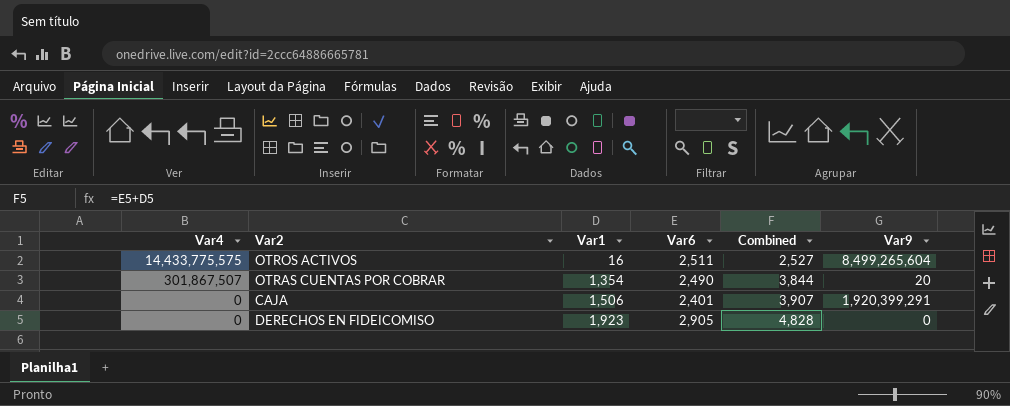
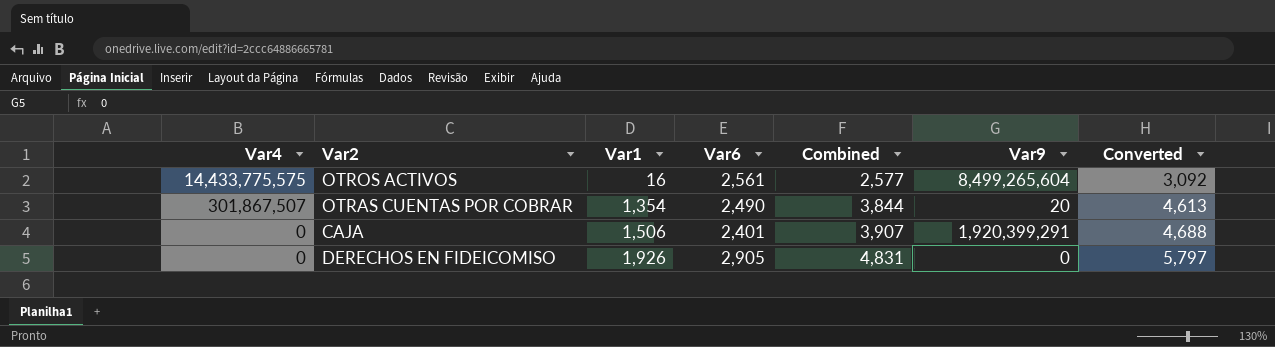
column Converted | formula: none -> [Combined] * 1.2
OTROS ACTIVOS | Var6: 2,511 -> 2,561
OTROS ACTIVOS | Combined: 2,527 -> 2,577
DERECHOS EN FIDEICOMISO | Var1: 1,923 -> 1,926
DERECHOS EN FIDEICOMISO | Combined: 4,828 -> 4,831

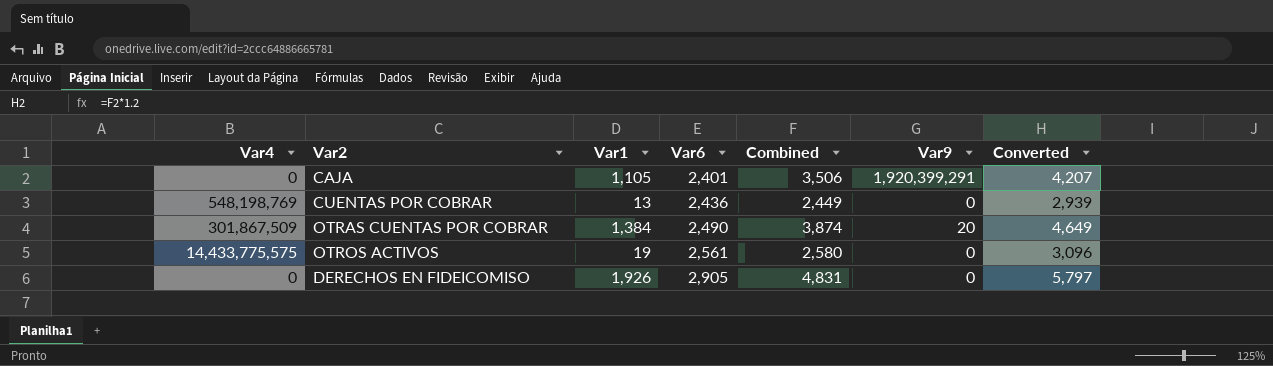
row order: Var4 descending -> Var6 ascending
CAJA | Var1: 1,506 -> 1,105
CAJA | Combined: 3,907 -> 3,506
CAJA | Converted: 4,688 -> 4,207
row CUENTAS POR COBRAR: none -> 548,198,769 | 13 | 2,436 | 2,449 | 0 | 2,939
OTRAS CUENTAS POR COBRAR | Var4: 301,867,507 -> 301,867,509
OTRAS CUENTAS POR COBRAR | Var1: 1,354 -> 1,384
OTRAS CUENTAS POR COBRAR | Combined: 3,844 -> 3,874
OTRAS CUENTAS POR COBRAR | Converted: 4,613 -> 4,649
OTROS ACTIVOS | Var1: 16 -> 19
OTROS ACTIVOS | Combined: 2,577 -> 2,580
OTROS ACTIVOS | Var9: 8,499,265,604 -> 0
OTROS ACTIVOS | Converted: 3,092 -> 3,096

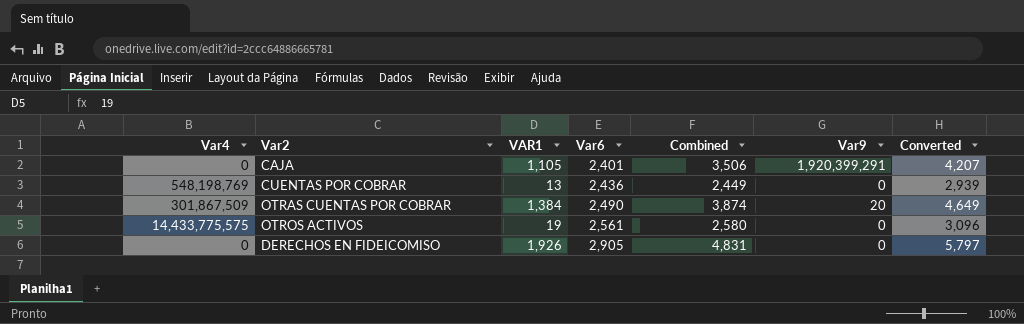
column name: Var1 -> VAR1

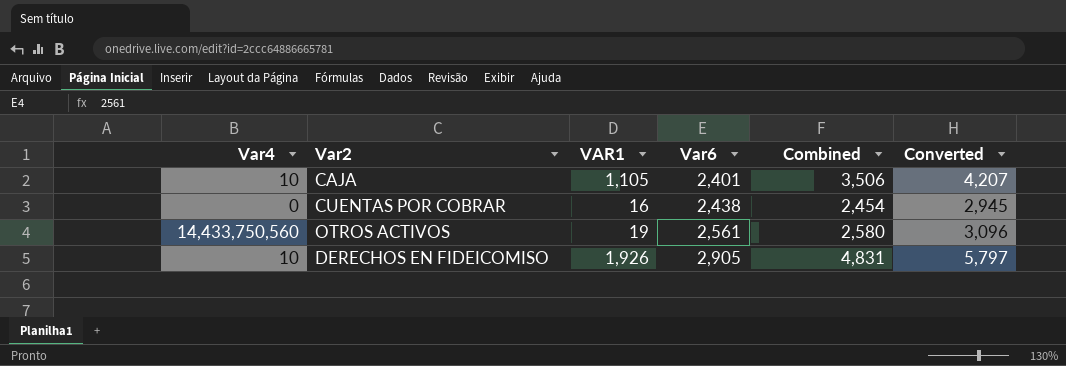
column Var9 | position: 6 -> none
row OTRAS CUENTAS POR COBRAR: 301,867,509 | 1,384 | 2,490 | 3,874 | 20 | 4,649 -> none
CAJA | Var4: 0 -> 10
CUENTAS POR COBRAR | Var4: 548,198,769 -> 0
CUENTAS POR COBRAR | VAR1: 13 -> 16
CUENTAS POR COBRAR | Var6: 2,436 -> 2,438
CUENTAS POR COBRAR | Combined: 2,449 -> 2,454
CUENTAS POR COBRAR | Converted: 2,939 -> 2,945
OTROS ACTIVOS | Var4: 14,433,775,575 -> 14,433,750,560
DERECHOS EN FIDEICOMISO | Var4: 0 -> 10

